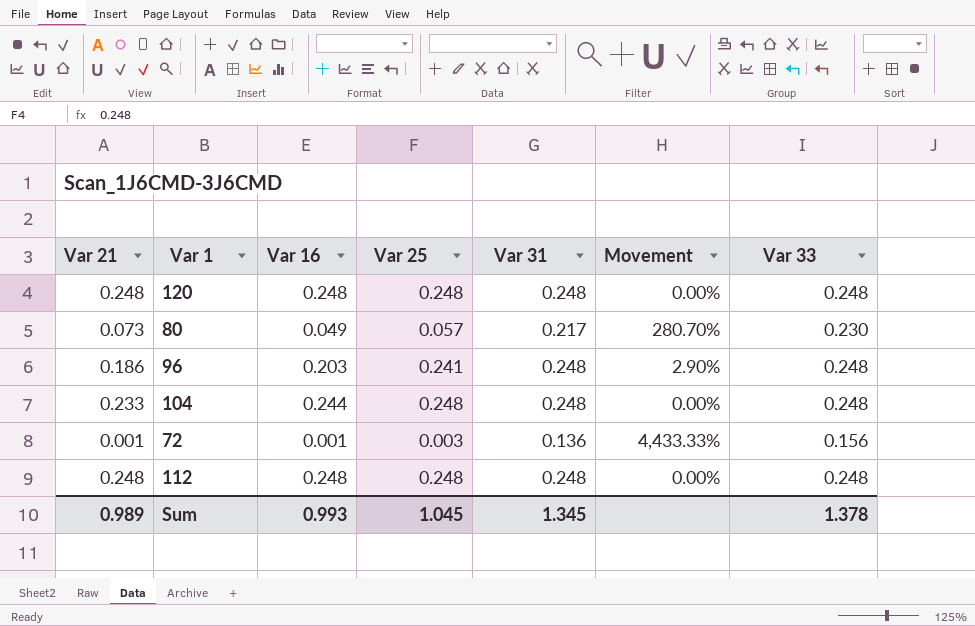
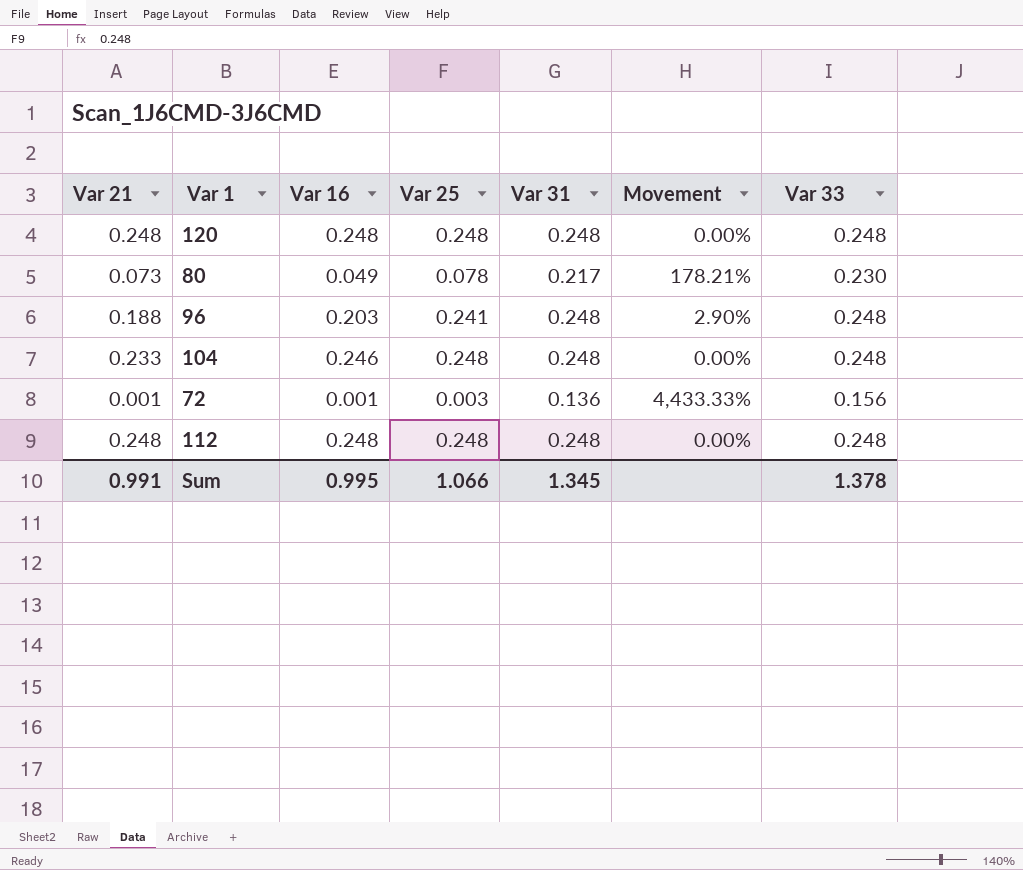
80 | Var 25: 0.057 -> 0.078
80 | Movement: 280.70% -> 178.21%
96 | Var 21: 0.186 -> 0.188
104 | Var 16: 0.244 -> 0.246
Sum | Var 21: 0.989 -> 0.991
Sum | Var 16: 0.993 -> 0.995
Sum | Var 25: 1.045 -> 1.066

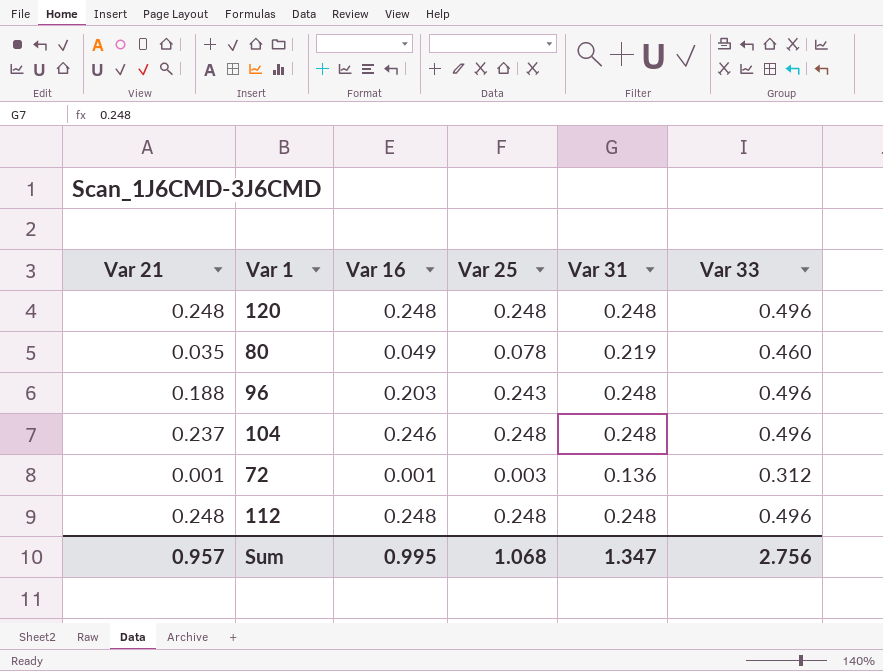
column Movement | formula: ([Var 31] - [Var 25]) / [Var 25] -> none
120 | Var 33: 0.248 -> 0.496
80 | Var 21: 0.073 -> 0.035
80 | Var 31: 0.217 -> 0.219
80 | Var 33: 0.230 -> 0.460
96 | Var 25: 0.241 -> 0.243
96 | Var 33: 0.248 -> 0.496
104 | Var 21: 0.233 -> 0.237
104 | Var 33: 0.248 -> 0.496
72 | Var 33: 0.156 -> 0.312
112 | Var 33: 0.248 -> 0.496
Sum | Var 21: 0.991 -> 0.957
Sum | Var 25: 1.066 -> 1.068
Sum | Var 31: 1.345 -> 1.347
Sum | Var 33: 1.378 -> 2.756

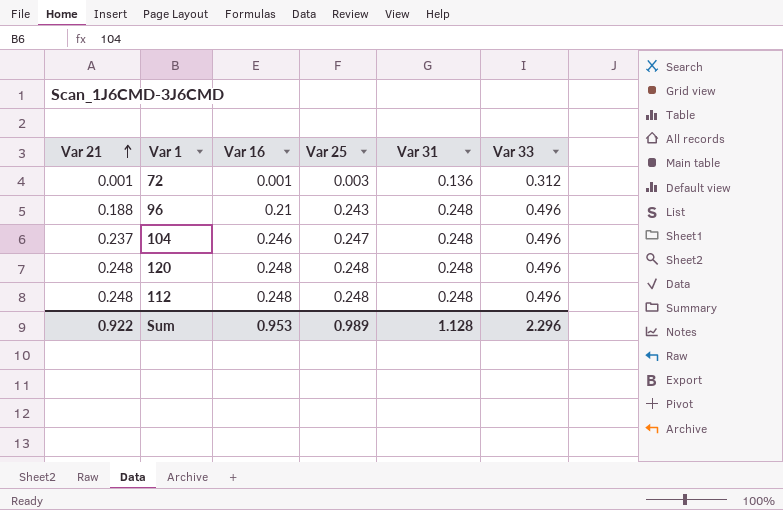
row order: none -> Var 21 ascending
row 80: 0.035 | 0.049 | 0.078 | 0.219 | 0.460 -> none
96 | Var 16: 0.203 -> 0.21
104 | Var 25: 0.248 -> 0.247
Sum | Var 21: 0.957 -> 0.922
Sum | Var 16: 0.995 -> 0.953
Sum | Var 25: 1.068 -> 0.989
Sum | Var 31: 1.347 -> 1.128
Sum | Var 33: 2.756 -> 2.296

